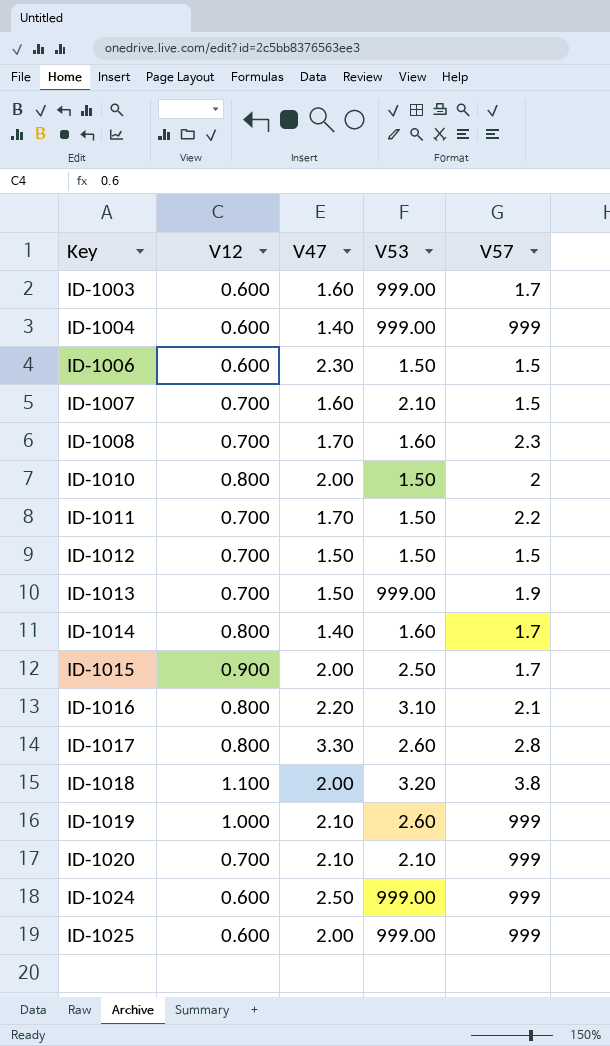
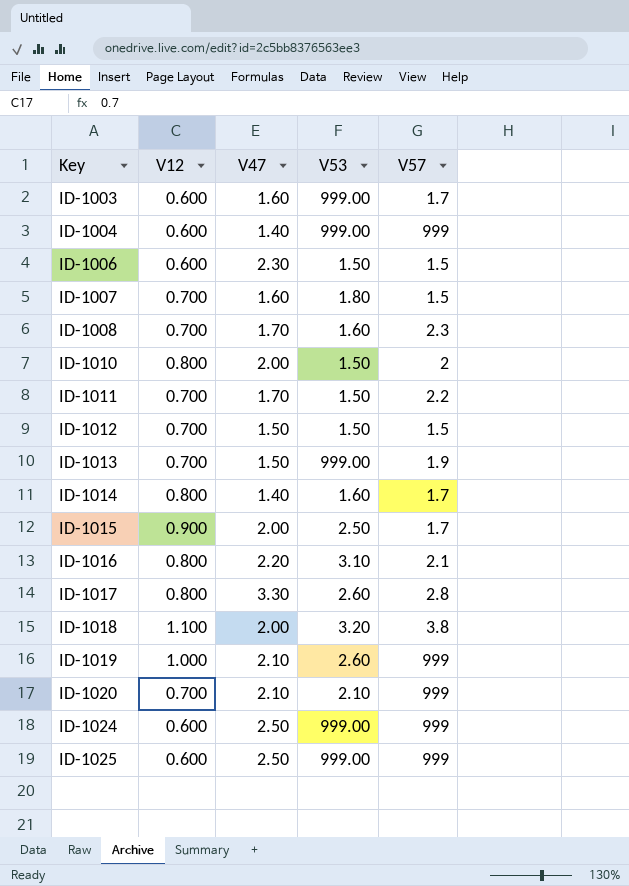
ID-1007 | V53: 2.10 -> 1.80
ID-1025 | V47: 2.00 -> 2.50

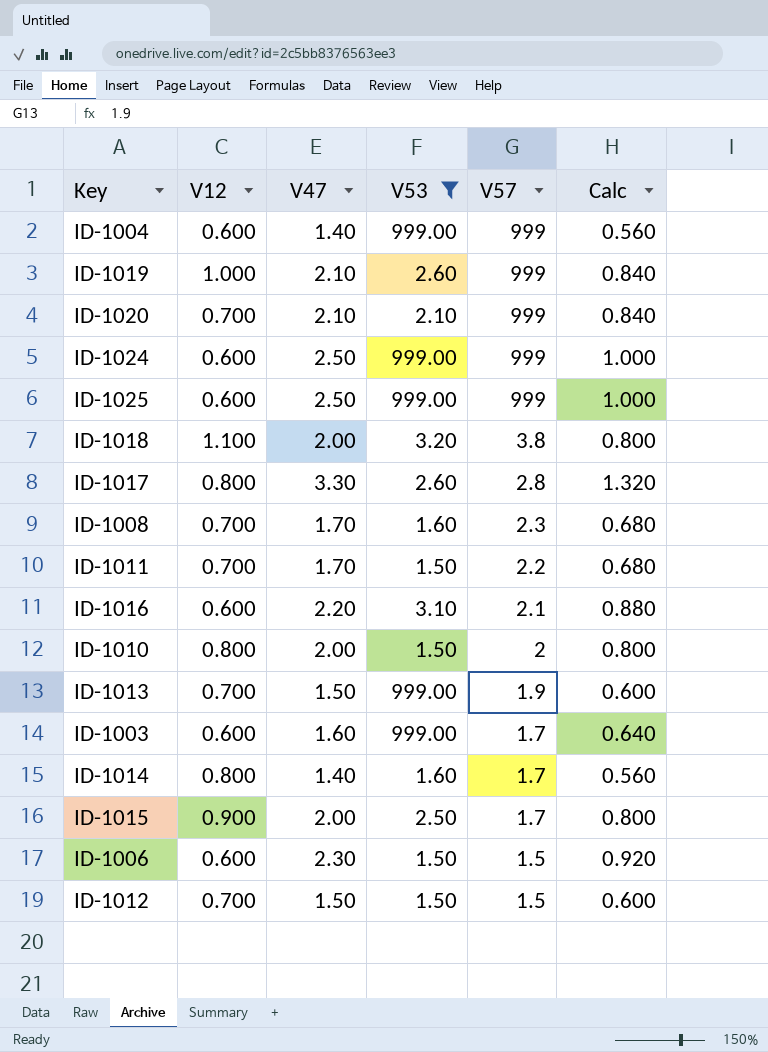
filter: none -> V53 != 1.80
row order: Key ascending -> V57 descending
column Calc | formula: none -> [V47] * 0.4
ID-1016 | V12: 0.800 -> 0.600

